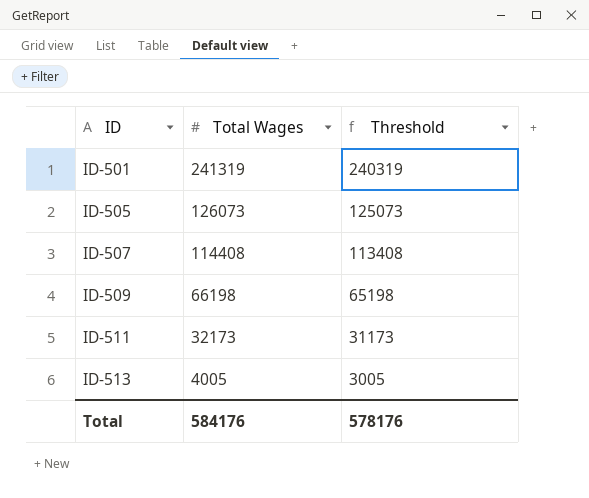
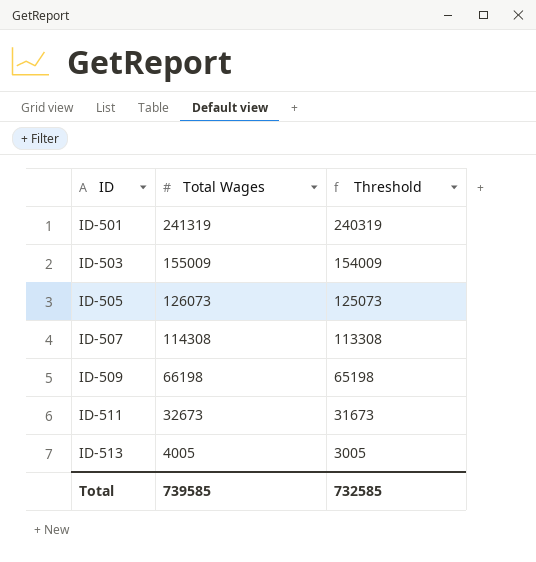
row ID-503: none -> 155009 | 154009
ID-507 | Total Wages: 114408 -> 114308
ID-507 | Threshold: 113408 -> 113308
ID-511 | Total Wages: 32173 -> 32673
ID-511 | Threshold: 31173 -> 31673
Total | Total Wages: 584176 -> 739585
Total | Threshold: 578176 -> 732585

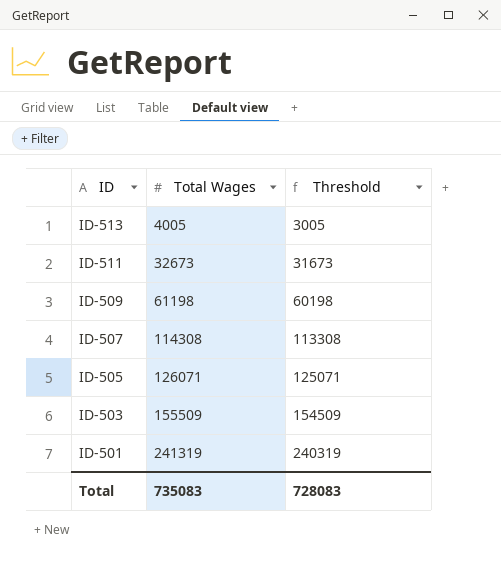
row order: ID ascending -> ID descending
ID-509 | Total Wages: 66198 -> 61198
ID-509 | Threshold: 65198 -> 60198
ID-505 | Total Wages: 126073 -> 126071
ID-505 | Threshold: 125073 -> 125071
ID-503 | Total Wages: 155009 -> 155509
ID-503 | Threshold: 154009 -> 154509
Total | Total Wages: 739585 -> 735083
Total | Threshold: 732585 -> 728083

